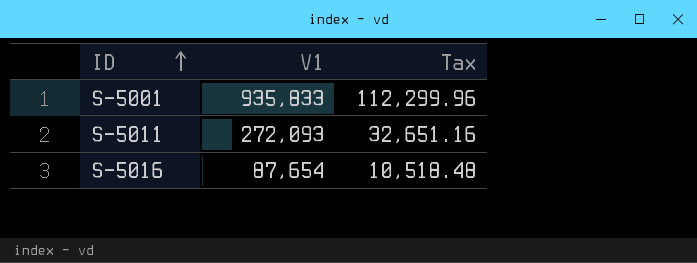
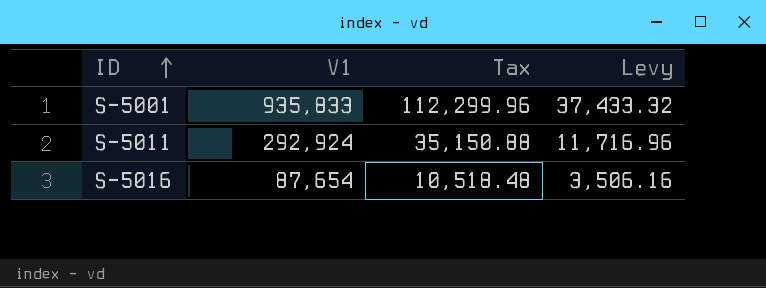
column Levy | formula: none -> [V1] * 0.04
S-5011 | V1: 272,093 -> 292,924
S-5011 | Tax: 32,651.16 -> 35,150.88

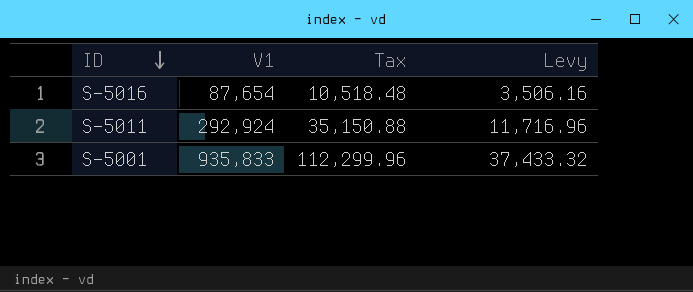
row order: ID ascending -> ID descending

